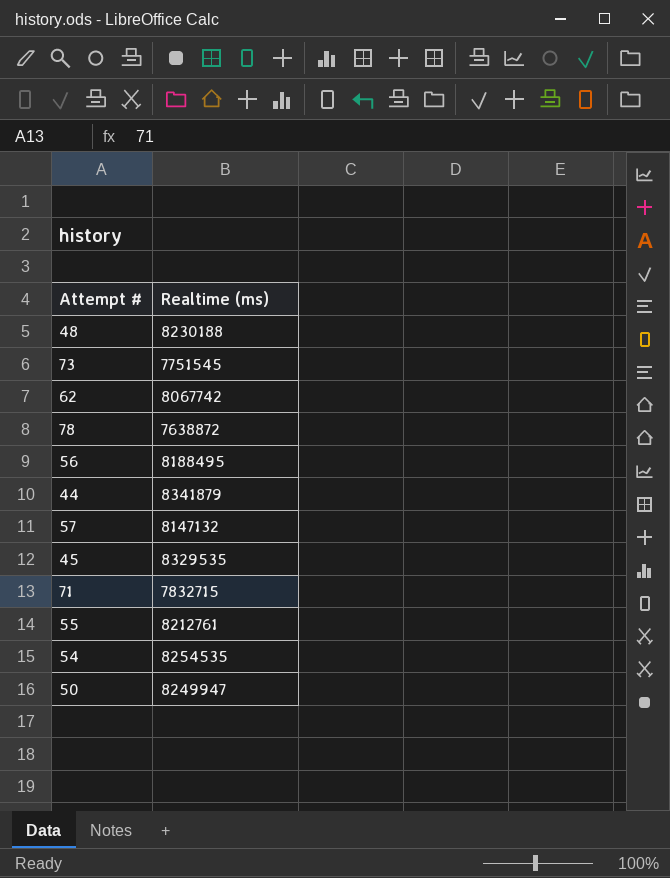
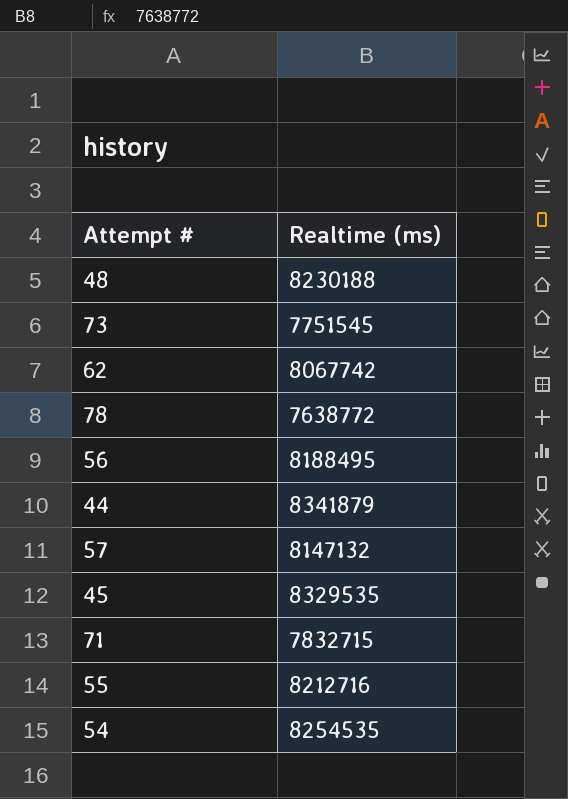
row 50: 8249947 -> none
78 | Realtime (ms): 7638872 -> 7638772
55 | Realtime (ms): 8212761 -> 8212716

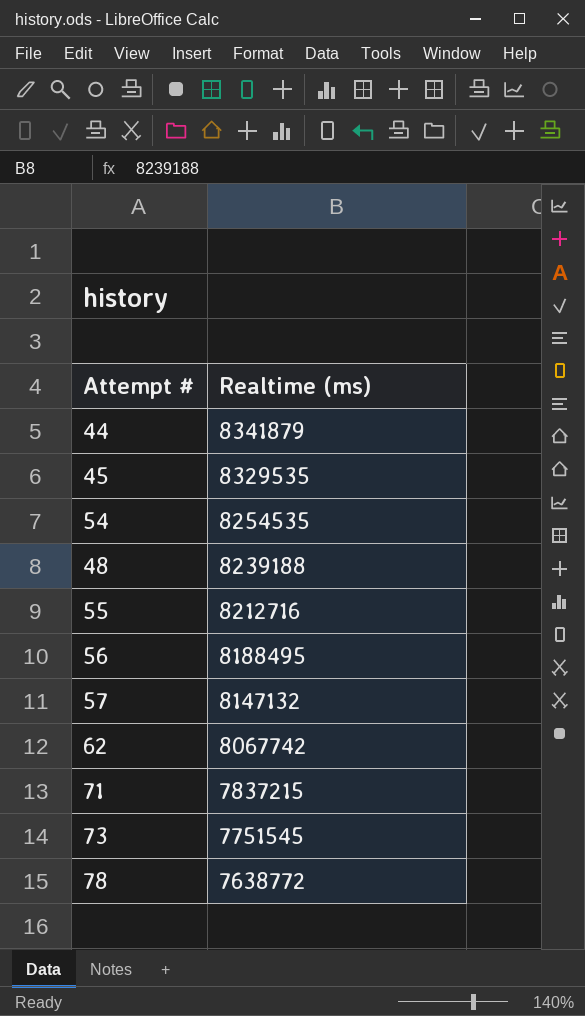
row order: none -> Realtime (ms) descending
48 | Realtime (ms): 8230188 -> 8239188
71 | Realtime (ms): 7832715 -> 7837215

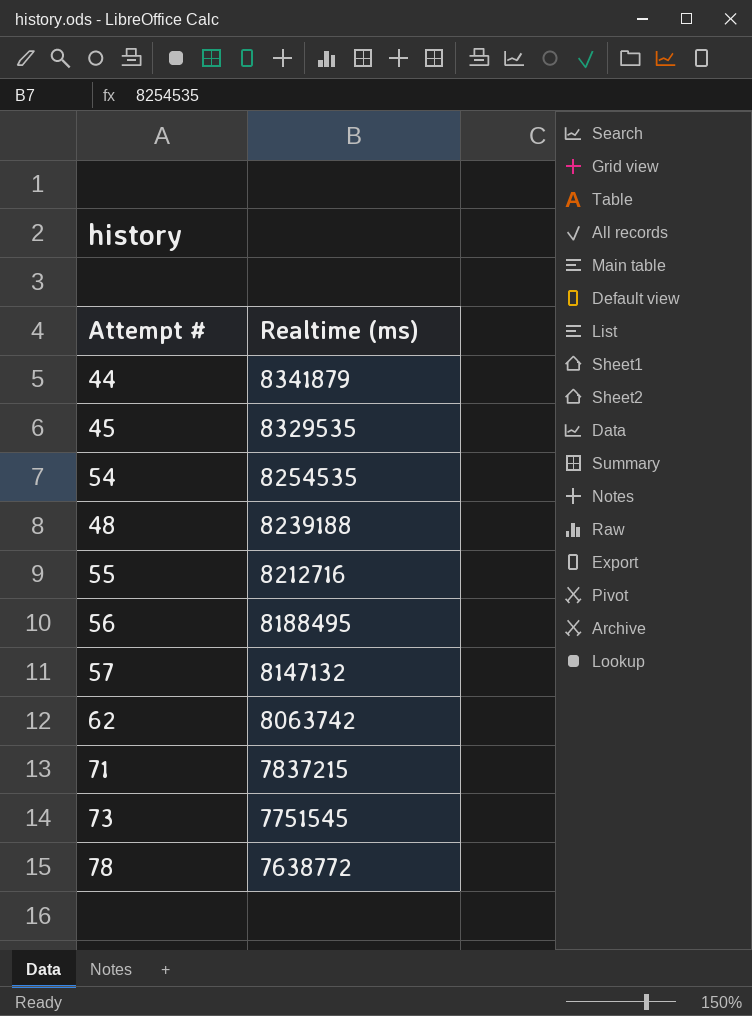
62 | Realtime (ms): 8067742 -> 8063742

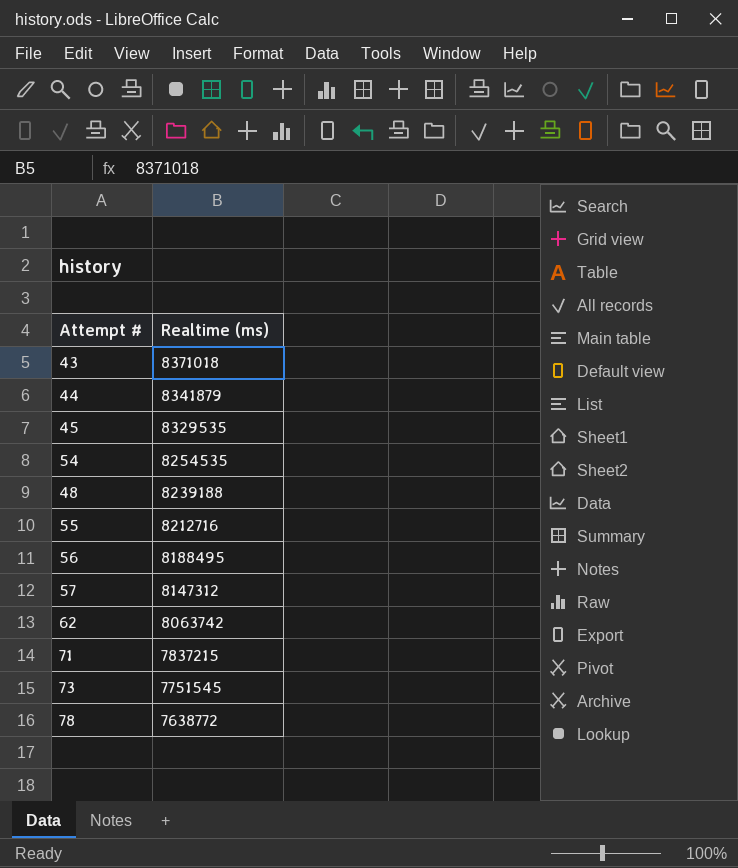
row 43: none -> 8371018
57 | Realtime (ms): 8147132 -> 8147312

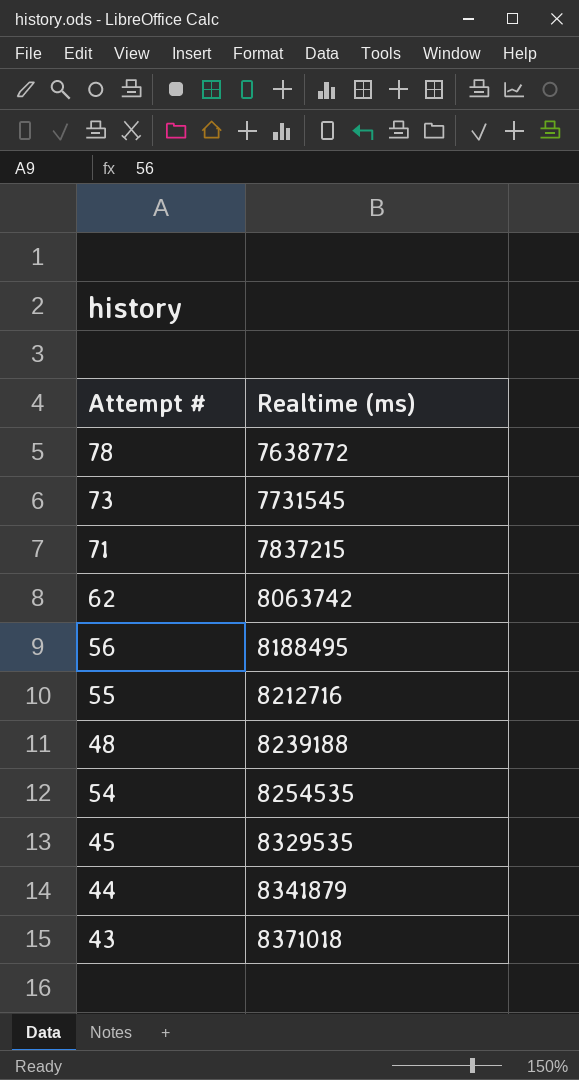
row order: Realtime (ms) descending -> Realtime (ms) ascending
row 57: 8147312 -> none
73 | Realtime (ms): 7751545 -> 7731545

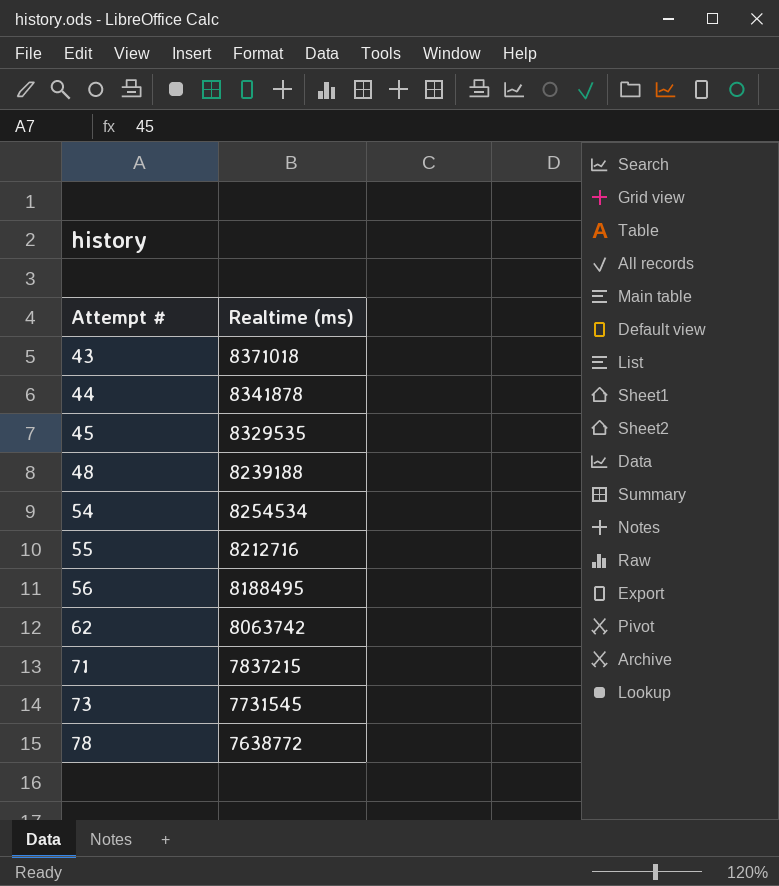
row order: Realtime (ms) ascending -> Attempt # ascending
44 | Realtime (ms): 8341879 -> 8341878
54 | Realtime (ms): 8254535 -> 8254534

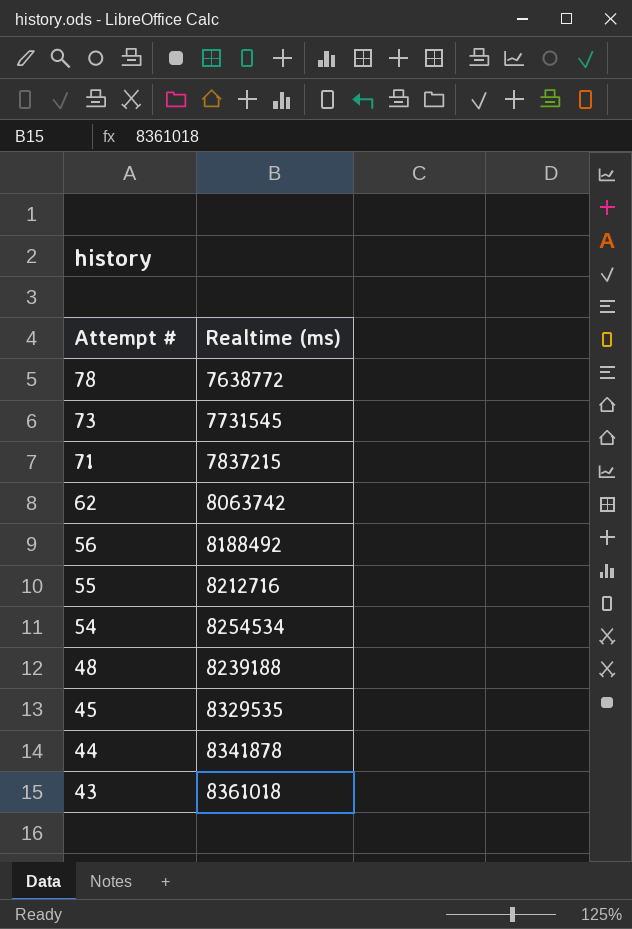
row order: Attempt # ascending -> Attempt # descending
56 | Realtime (ms): 8188495 -> 8188492
43 | Realtime (ms): 8371018 -> 8361018

